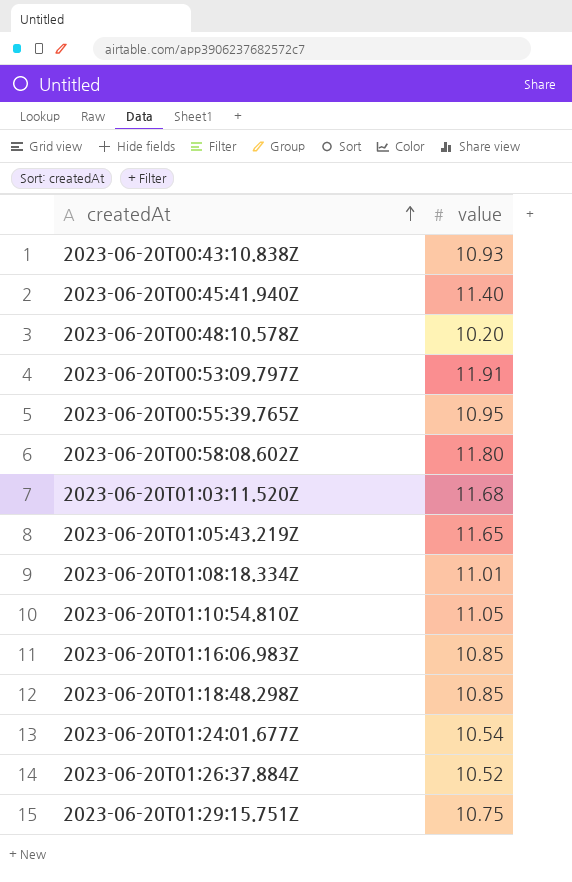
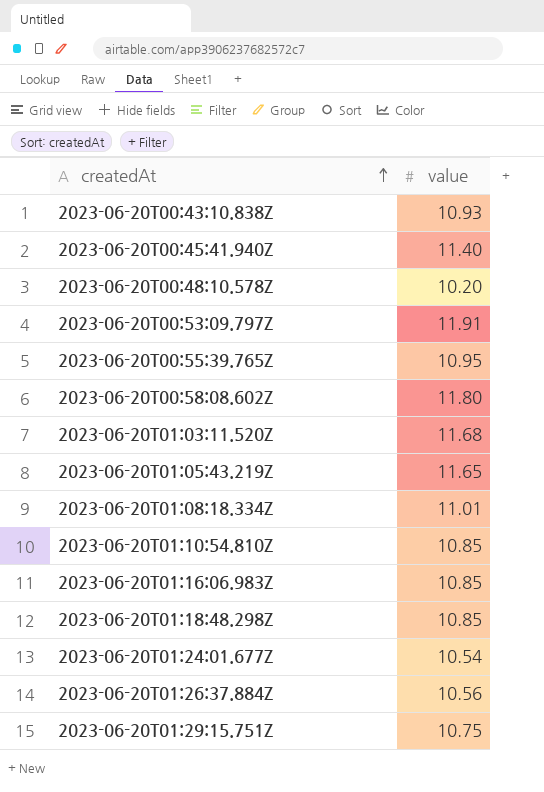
2023-06-20T01:10:54.810Z | value: 11.05 -> 10.85
2023-06-20T01:26:37.884Z | value: 10.52 -> 10.56

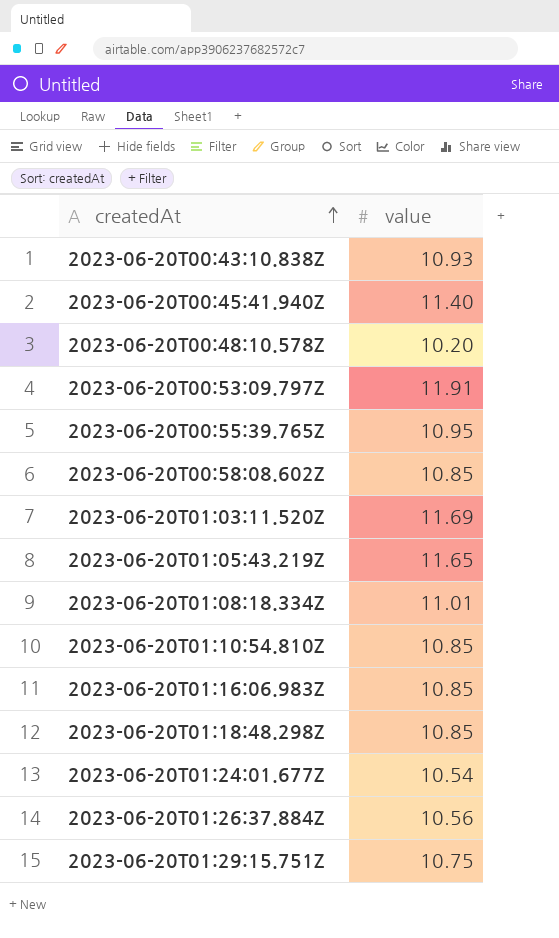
2023-06-20T00:58:08.602Z | value: 11.80 -> 10.85
2023-06-20T01:03:11.520Z | value: 11.68 -> 11.69

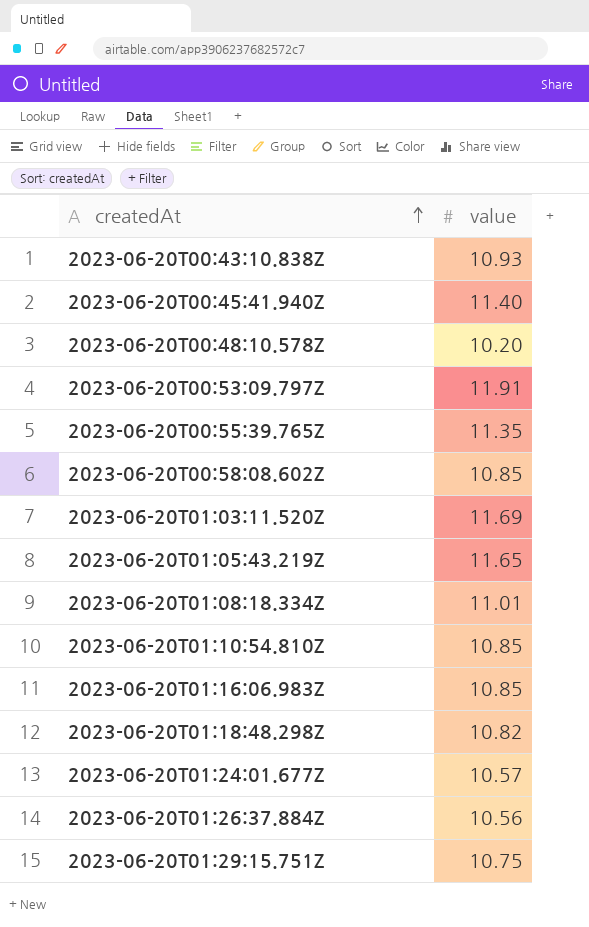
2023-06-20T00:55:39.765Z | value: 10.95 -> 11.35
2023-06-20T01:18:48.298Z | value: 10.85 -> 10.82
2023-06-20T01:24:01.677Z | value: 10.54 -> 10.57

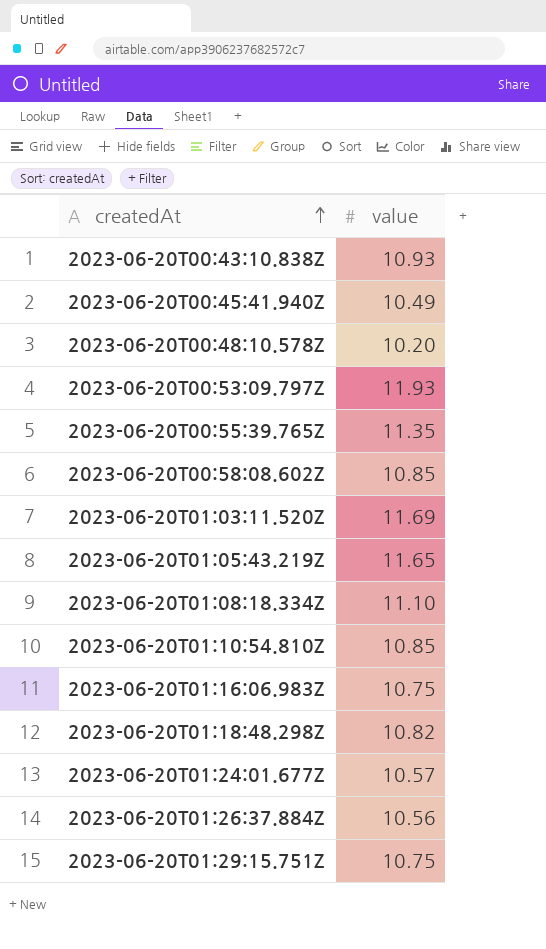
2023-06-20T00:45:41.940Z | value: 11.40 -> 10.49
2023-06-20T00:53:09.797Z | value: 11.91 -> 11.93
2023-06-20T01:08:18.334Z | value: 11.01 -> 11.10
2023-06-20T01:16:06.983Z | value: 10.85 -> 10.75

